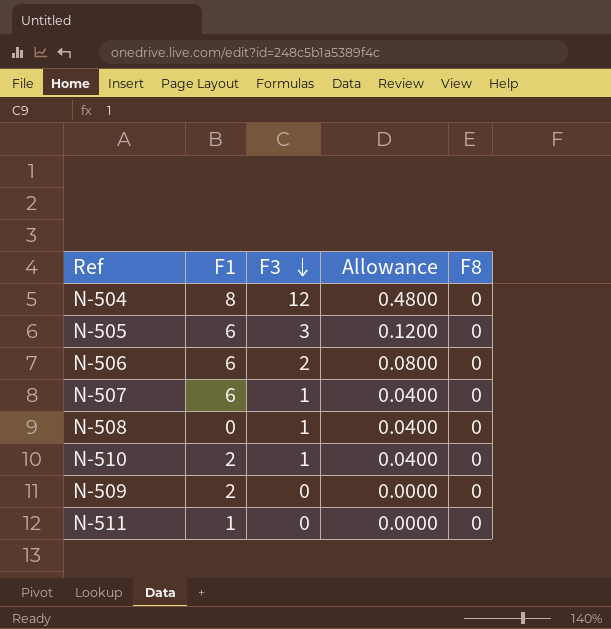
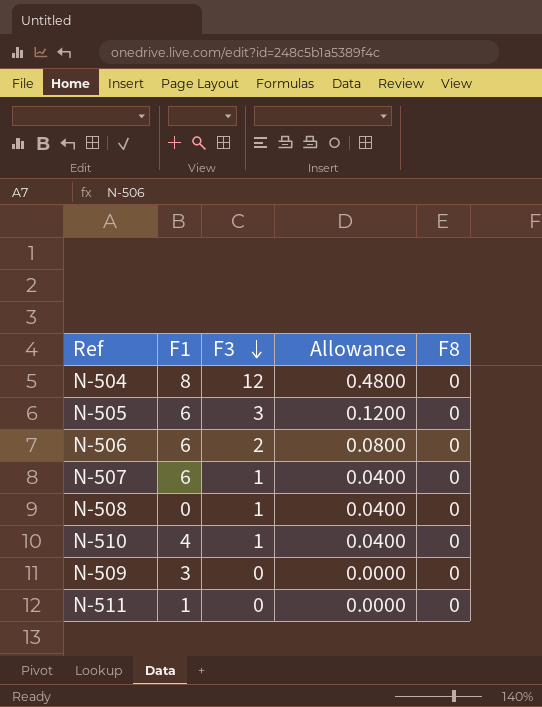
N-510 | F1: 2 -> 4
N-509 | F1: 2 -> 3

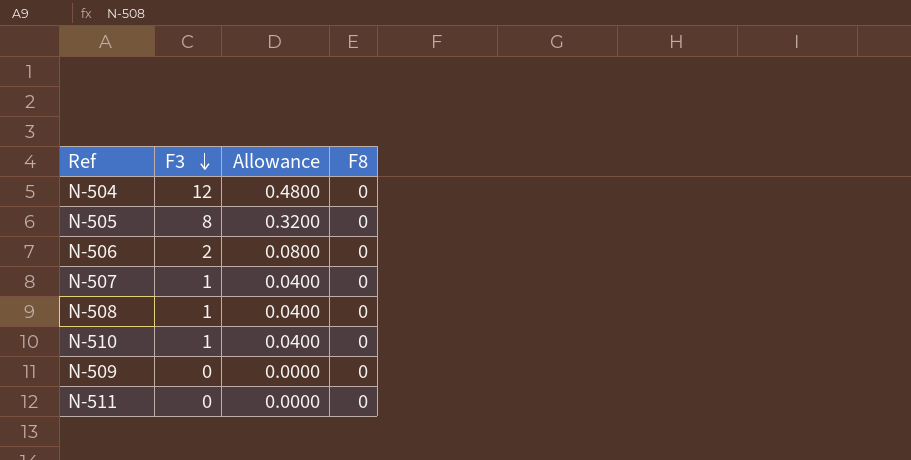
column F1 | position: 2 -> none
N-505 | F3: 3 -> 8
N-505 | Allowance: 0.1200 -> 0.3200

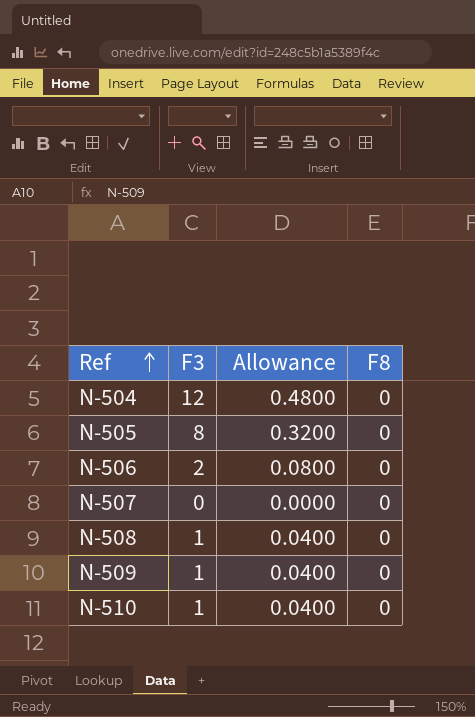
row order: F3 descending -> Ref ascending
row N-511: 0 | 0.0000 | 0 -> none
N-507 | F3: 1 -> 0
N-507 | Allowance: 0.0400 -> 0.0000
N-509 | F3: 0 -> 1
N-509 | Allowance: 0.0000 -> 0.0400

